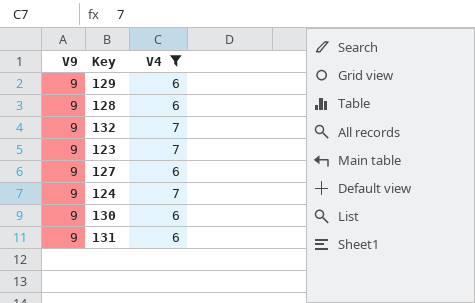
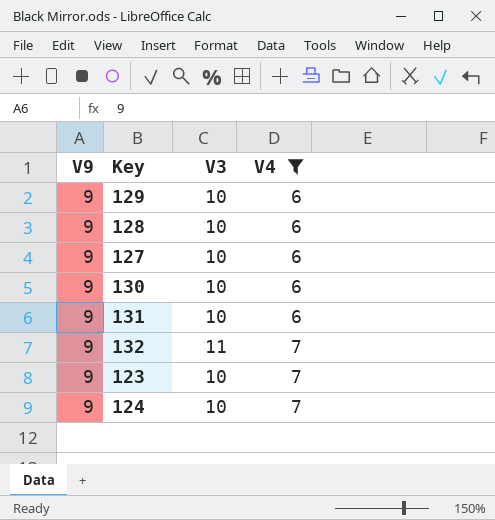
row order: none -> V4 ascending
column V3 | position: none -> 3

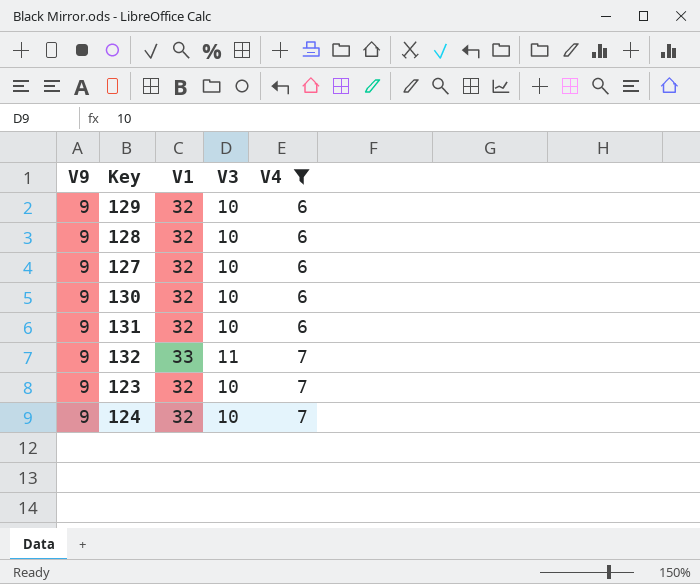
column V1 | position: none -> 3

